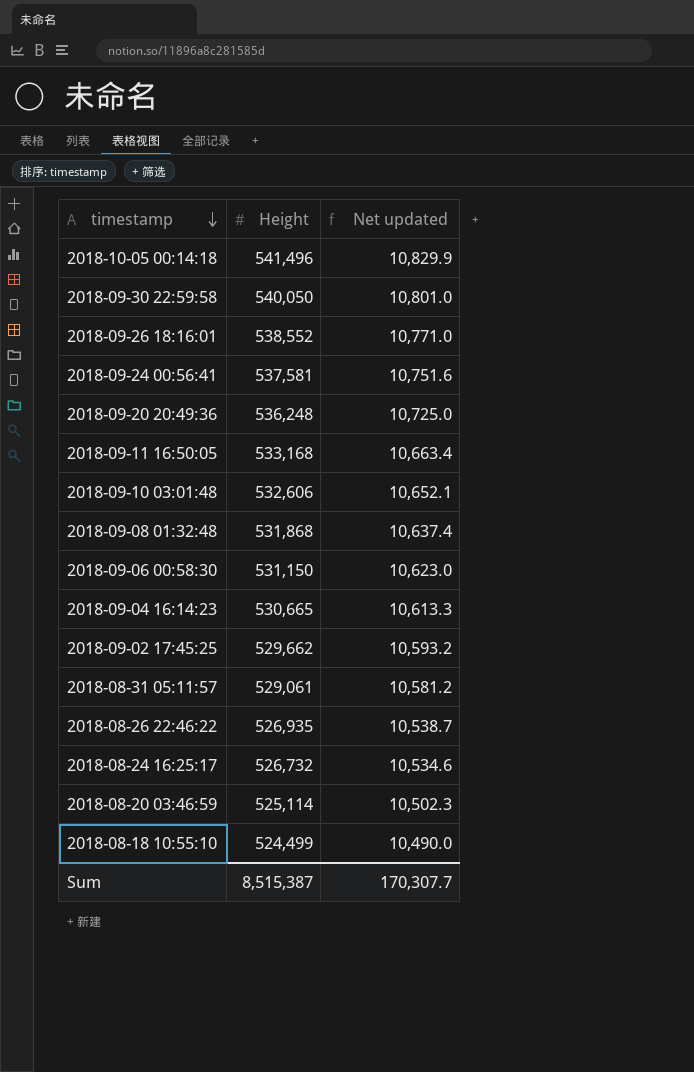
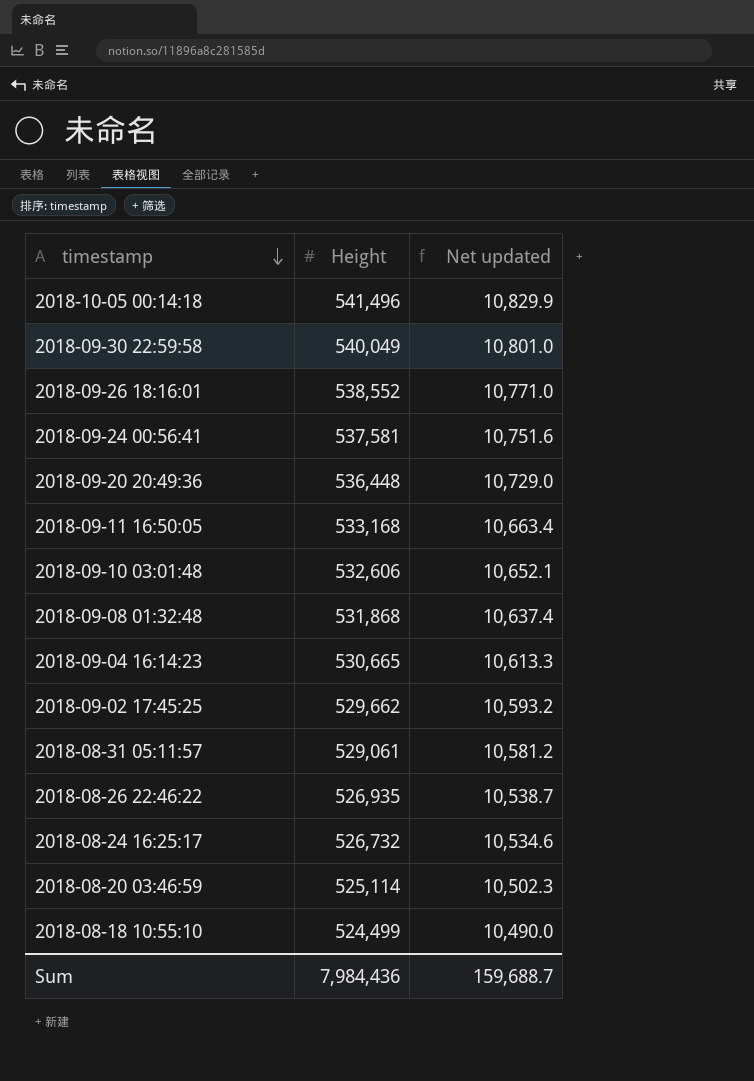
row 2018-09-06 00:58:30: 531,150 | 10,623.0 -> none
2018-09-30 22:59:58 | Height: 540,050 -> 540,049
2018-09-20 20:49:36 | Height: 536,248 -> 536,448
2018-09-20 20:49:36 | Net updated: 10,725.0 -> 10,729.0
Sum | Height: 8,515,387 -> 7,984,436
Sum | Net updated: 170,307.7 -> 159,688.7

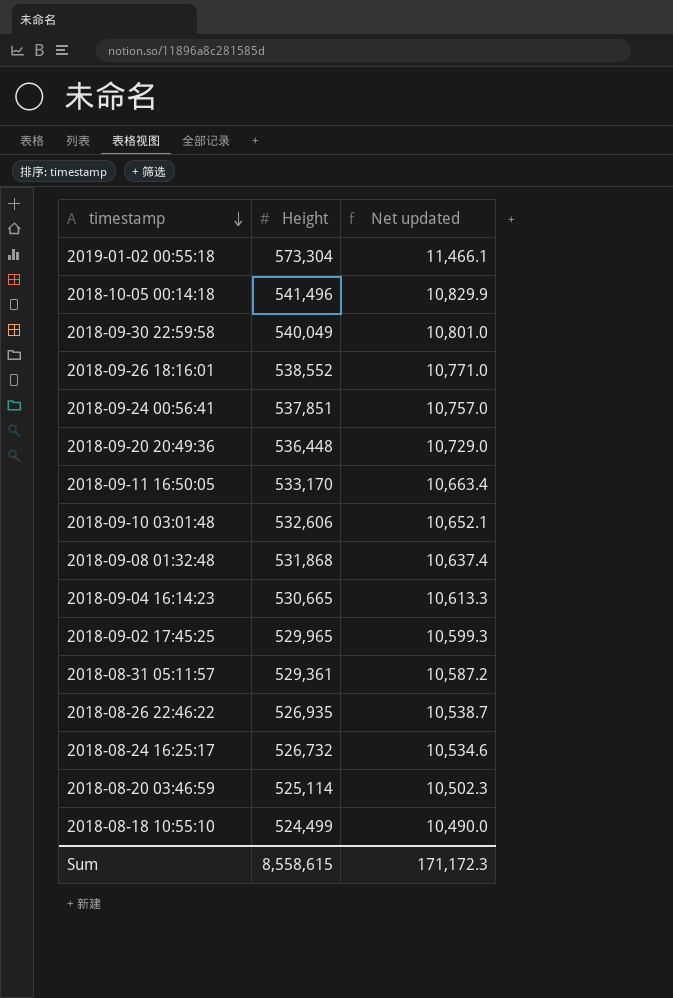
row 2019-01-02 00:55:18: none -> 573,304 | 11,466.1
2018-09-24 00:56:41 | Height: 537,581 -> 537,851
2018-09-24 00:56:41 | Net updated: 10,751.6 -> 10,757.0
2018-09-11 16:50:05 | Height: 533,168 -> 533,170
2018-09-02 17:45:25 | Height: 529,662 -> 529,965
2018-09-02 17:45:25 | Net updated: 10,593.2 -> 10,599.3
2018-08-31 05:11:57 | Height: 529,061 -> 529,361
2018-08-31 05:11:57 | Net updated: 10,581.2 -> 10,587.2
Sum | Height: 7,984,436 -> 8,558,615
Sum | Net updated: 159,688.7 -> 171,172.3

